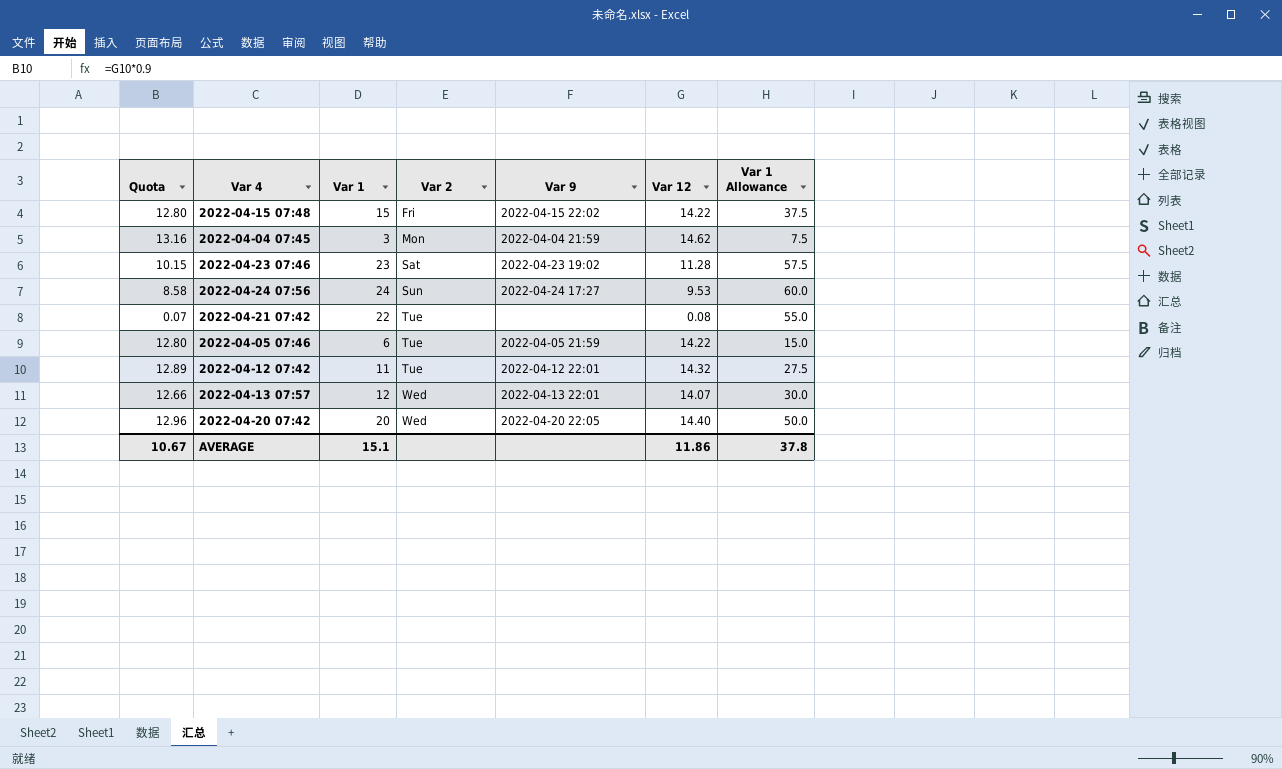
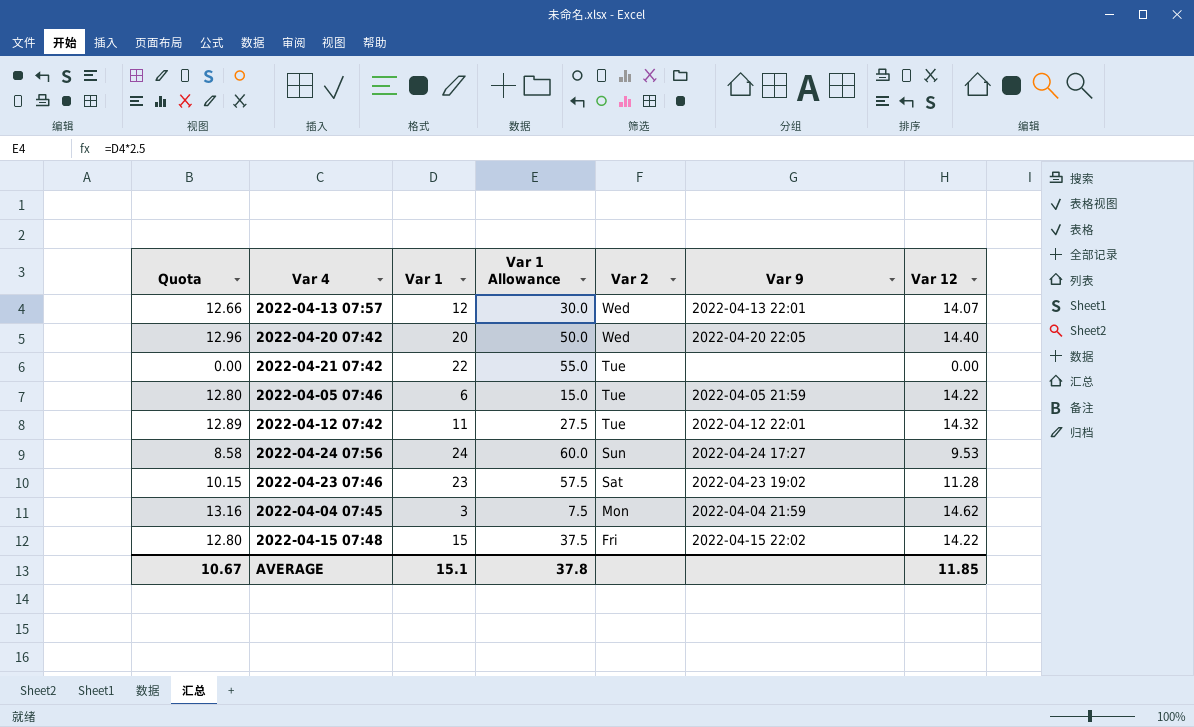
row order: Var 2 ascending -> Var 2 descending
column Var 1 Allowance | position: 7 -> 4
2022-04-21 07:42 | Quota: 0.07 -> 0.00
2022-04-21 07:42 | Var 12: 0.08 -> 0.00
AVERAGE | Var 12: 11.86 -> 11.85

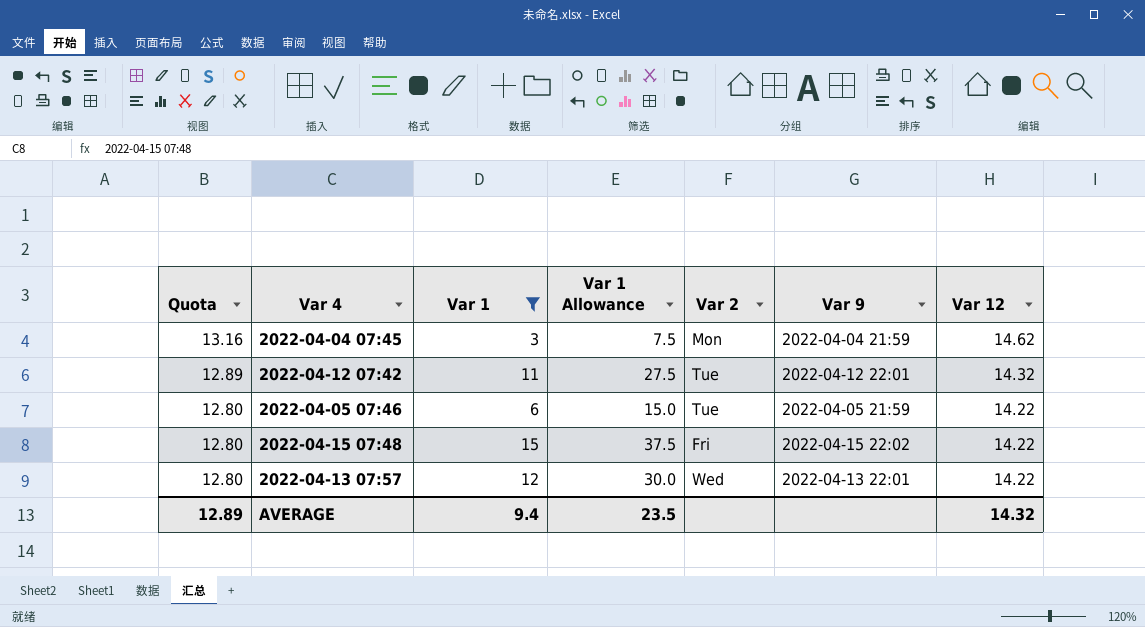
filter: none -> Var 1 <= 15
row order: Var 2 descending -> Quota descending
2022-04-13 07:57 | Quota: 12.66 -> 12.80
2022-04-13 07:57 | Var 12: 14.07 -> 14.22
AVERAGE | Quota: 10.67 -> 12.89
AVERAGE | Var 1: 15.1 -> 9.4
AVERAGE | Var 1 Allowance: 37.8 -> 23.5
AVERAGE | Var 12: 11.85 -> 14.32

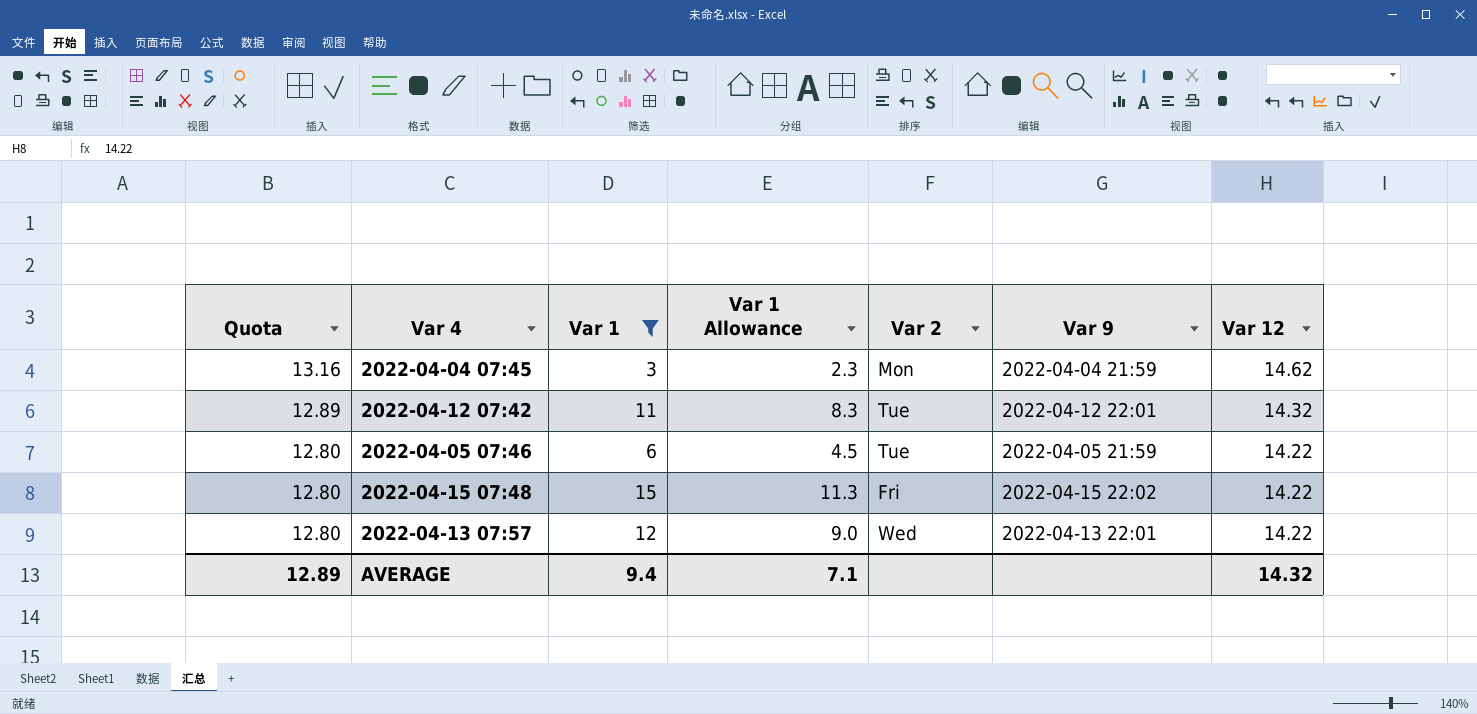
column Var 1 Allowance | formula: [Var 1] * 2.5 -> [Var 1] * 0.75
AVERAGE | Var 1 Allowance: 23.5 -> 7.1

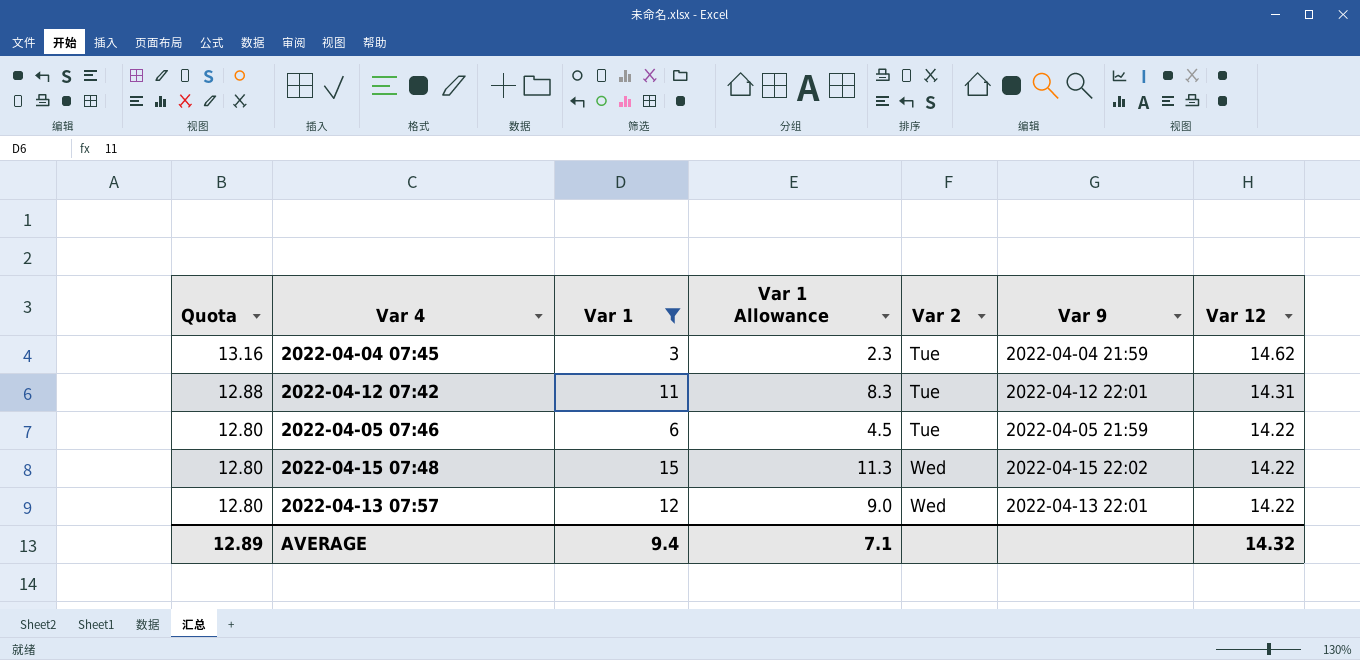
2022-04-04 07:45 | Var 2: Mon -> Tue
2022-04-12 07:42 | Quota: 12.89 -> 12.88
2022-04-12 07:42 | Var 12: 14.32 -> 14.31
2022-04-15 07:48 | Var 2: Fri -> Wed

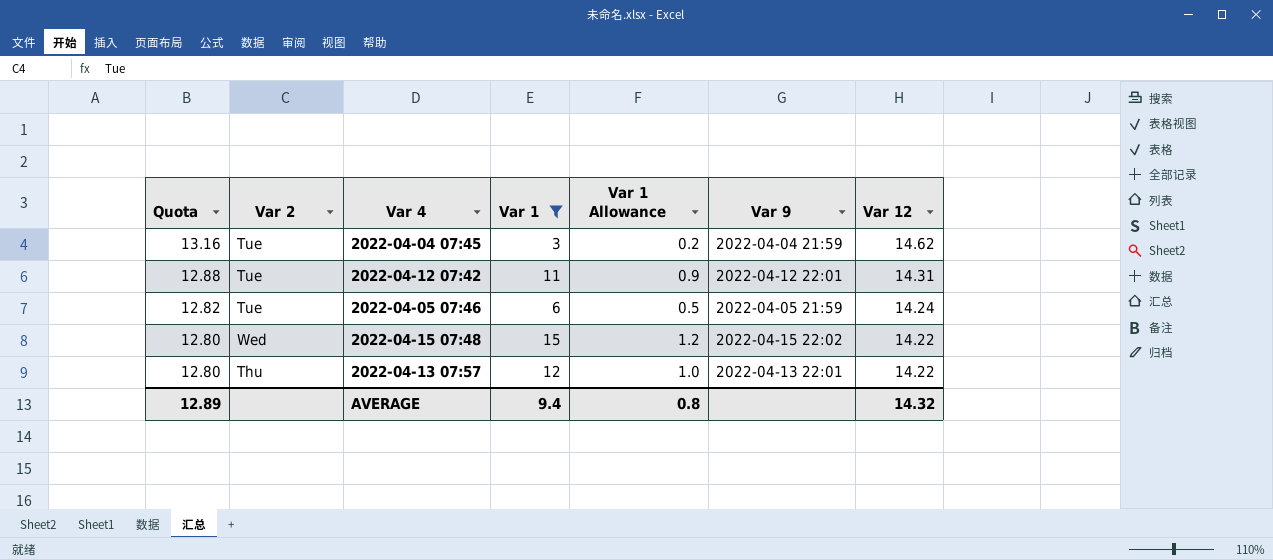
column Var 2 | position: 5 -> 2
column Var 1 Allowance | formula: [Var 1] * 0.75 -> [Var 1] * 0.08
2022-04-05 07:46 | Quota: 12.80 -> 12.82
2022-04-05 07:46 | Var 12: 14.22 -> 14.24
2022-04-13 07:57 | Var 2: Wed -> Thu
AVERAGE | Var 1 Allowance: 7.1 -> 0.8

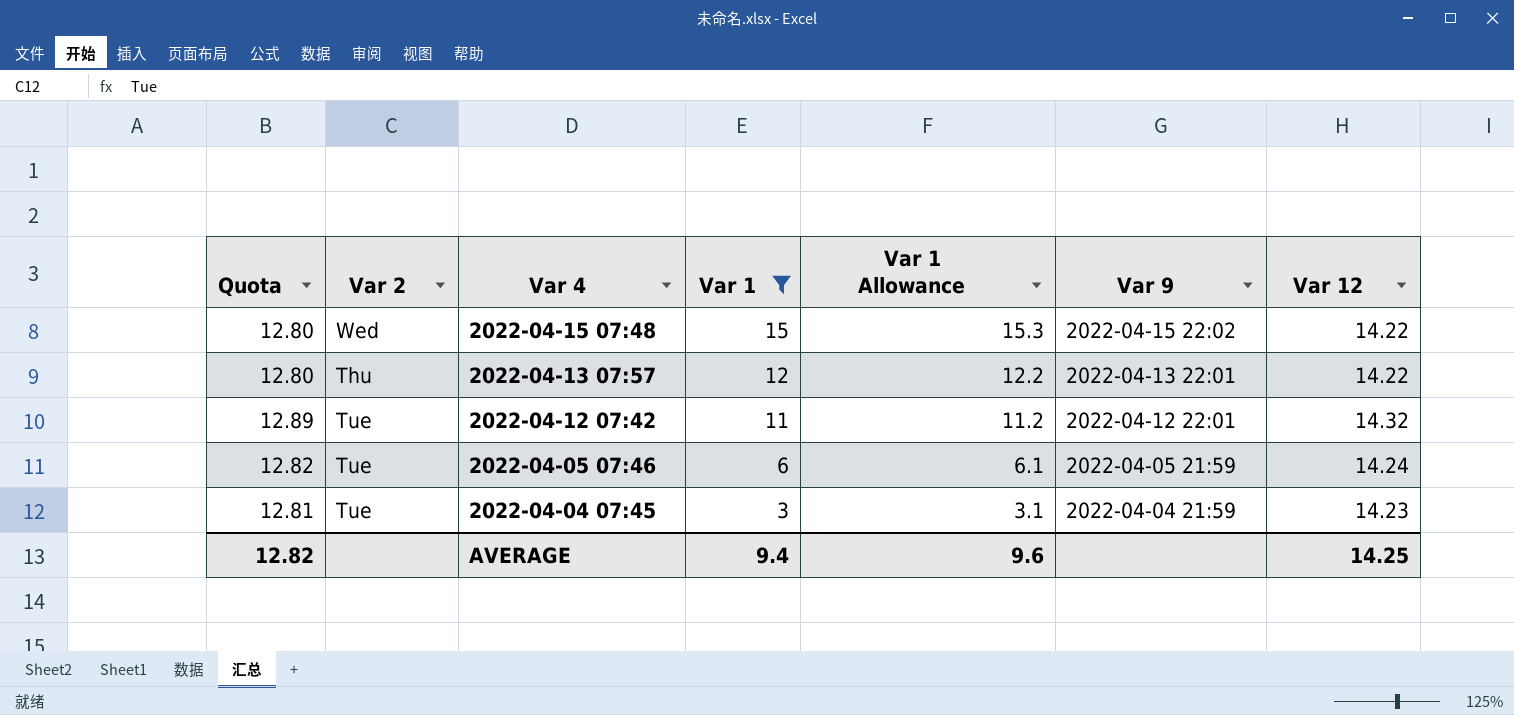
row order: Quota descending -> Var 4 descending
column Var 1 Allowance | formula: [Var 1] * 0.08 -> [Var 1] * 1.02
2022-04-12 07:42 | Quota: 12.88 -> 12.89
2022-04-12 07:42 | Var 12: 14.31 -> 14.32
2022-04-04 07:45 | Quota: 13.16 -> 12.81
2022-04-04 07:45 | Var 12: 14.62 -> 14.23
AVERAGE | Quota: 12.89 -> 12.82
AVERAGE | Var 1 Allowance: 0.8 -> 9.6
AVERAGE | Var 12: 14.32 -> 14.25

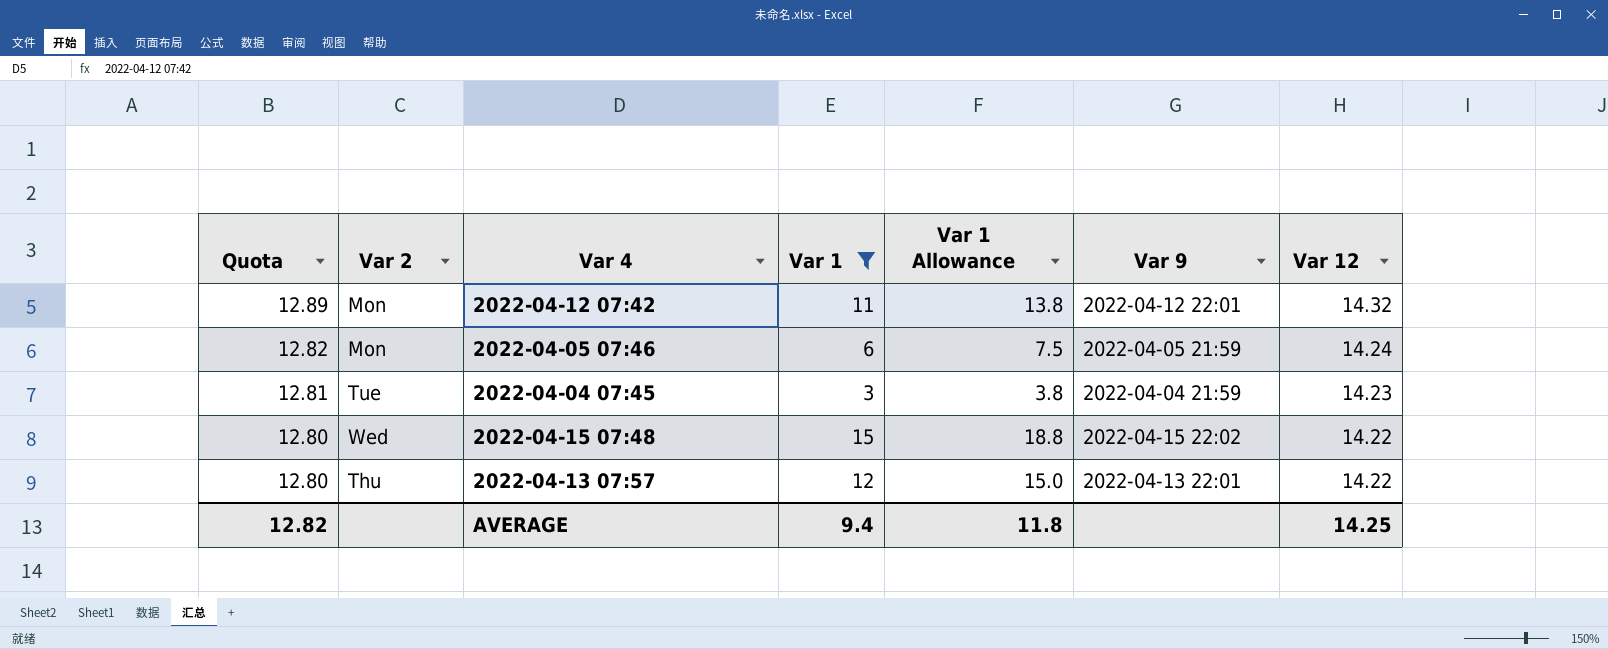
row order: Var 4 descending -> Quota descending
column Var 1 Allowance | formula: [Var 1] * 1.02 -> [Var 1] * 1.25
2022-04-12 07:42 | Var 2: Tue -> Mon
2022-04-05 07:46 | Var 2: Tue -> Mon
AVERAGE | Var 1 Allowance: 9.6 -> 11.8

